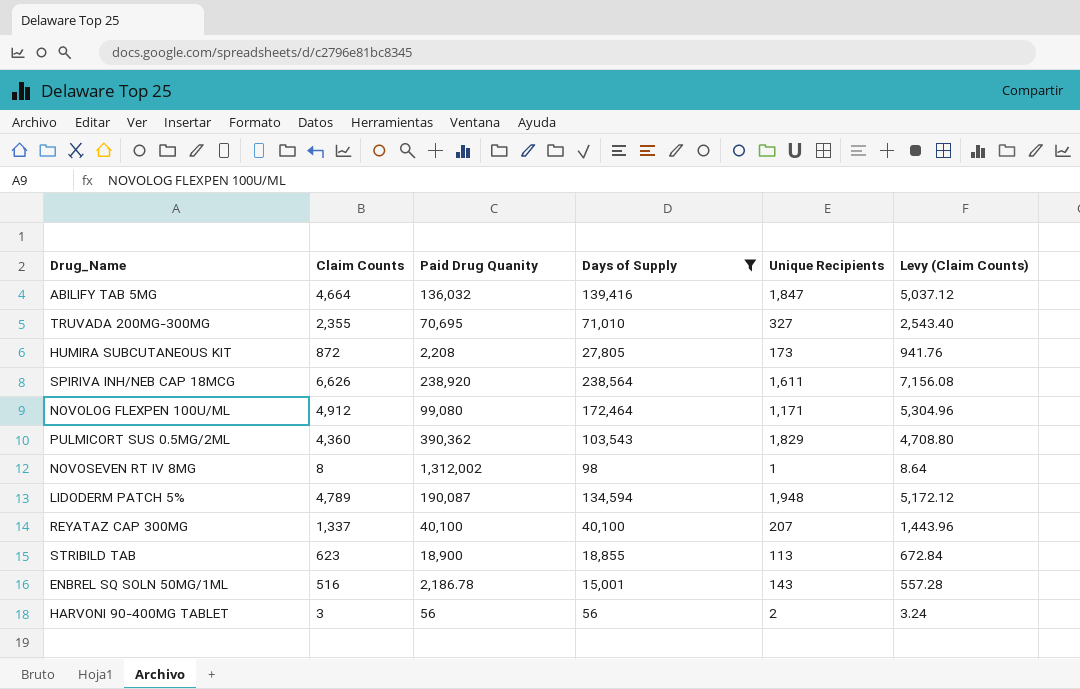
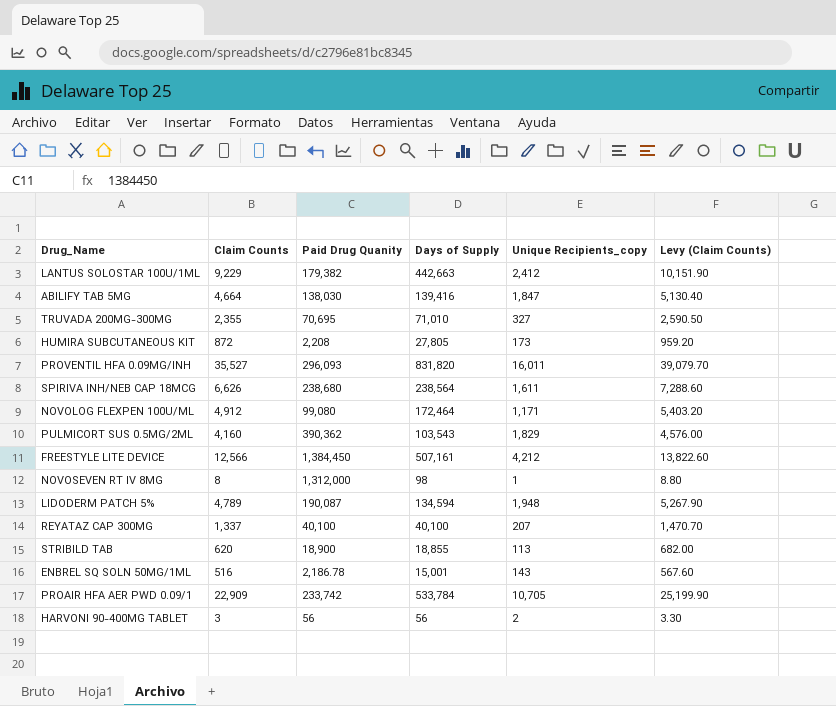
filter: Days of Supply <= 238,564 -> none
column name: Unique Recipients -> Unique Recipients_copy
column Levy (Claim Counts) | formula: [Claim Counts] * 1.08 -> [Claim Counts] * 1.1
ABILIFY TAB 5MG | Paid Drug Quanity: 136,032 -> 138,030
SPIRIVA INH/NEB CAP 18MCG | Paid Drug Quanity: 238,920 -> 238,680
PULMICORT SUS 0.5MG/2ML | Claim Counts: 4,360 -> 4,160
NOVOSEVEN RT IV 8MG | Paid Drug Quanity: 1,312,002 -> 1,312,000
STRIBILD TAB | Claim Counts: 623 -> 620

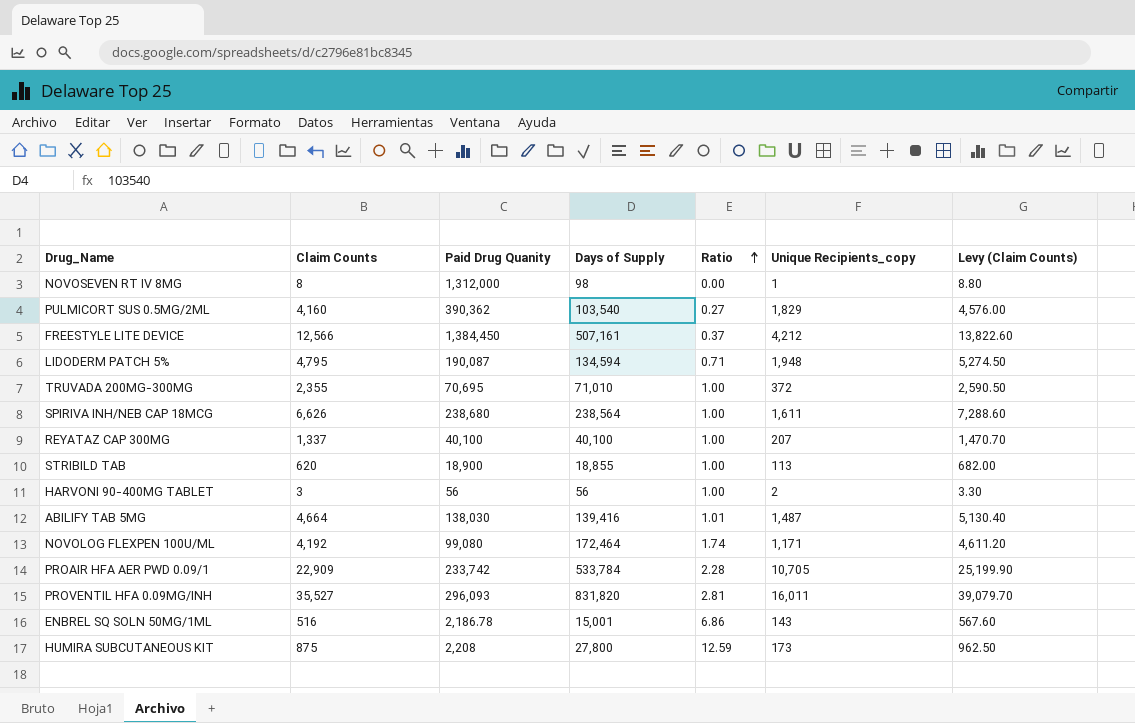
row order: none -> Ratio ascending
column Ratio | formula: none -> [Days of Supply] / [Paid Drug Quanity]
row LANTUS SOLOSTAR 100U/1ML: 9,229 | 179,382 | 442,663 | 2,412 | 10,151.90 -> none
PULMICORT SUS 0.5MG/2ML | Days of Supply: 103,543 -> 103,540
LIDODERM PATCH 5% | Claim Counts: 4,789 -> 4,795
LIDODERM PATCH 5% | Levy (Claim Counts): 5,267.90 -> 5,274.50
TRUVADA 200MG-300MG | Unique Recipients_copy: 327 -> 372
ABILIFY TAB 5MG | Unique Recipients_copy: 1,847 -> 1,487
NOVOLOG FLEXPEN 100U/ML | Claim Counts: 4,912 -> 4,192
NOVOLOG FLEXPEN 100U/ML | Levy (Claim Counts): 5,403.20 -> 4,611.20
HUMIRA SUBCUTANEOUS KIT | Claim Counts: 872 -> 875
HUMIRA SUBCUTANEOUS KIT | Days of Supply: 27,805 -> 27,800
HUMIRA SUBCUTANEOUS KIT | Levy (Claim Counts): 959.20 -> 962.50

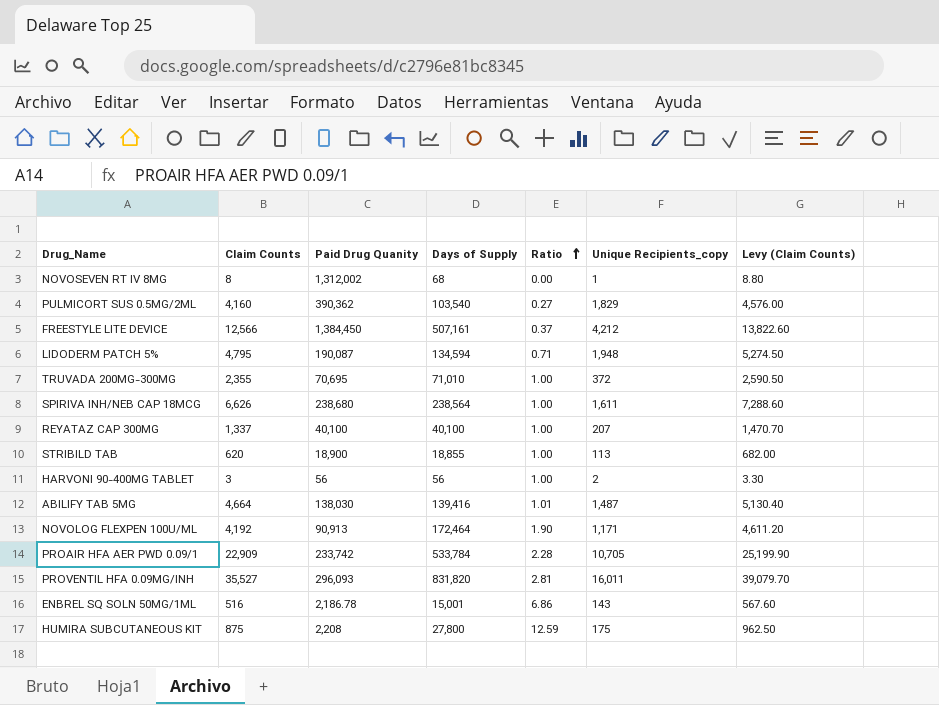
NOVOSEVEN RT IV 8MG | Paid Drug Quanity: 1,312,000 -> 1,312,002
NOVOSEVEN RT IV 8MG | Days of Supply: 98 -> 68
NOVOLOG FLEXPEN 100U/ML | Paid Drug Quanity: 99,080 -> 90,913
NOVOLOG FLEXPEN 100U/ML | Ratio: 1.74 -> 1.90
HUMIRA SUBCUTANEOUS KIT | Unique Recipients_copy: 173 -> 175

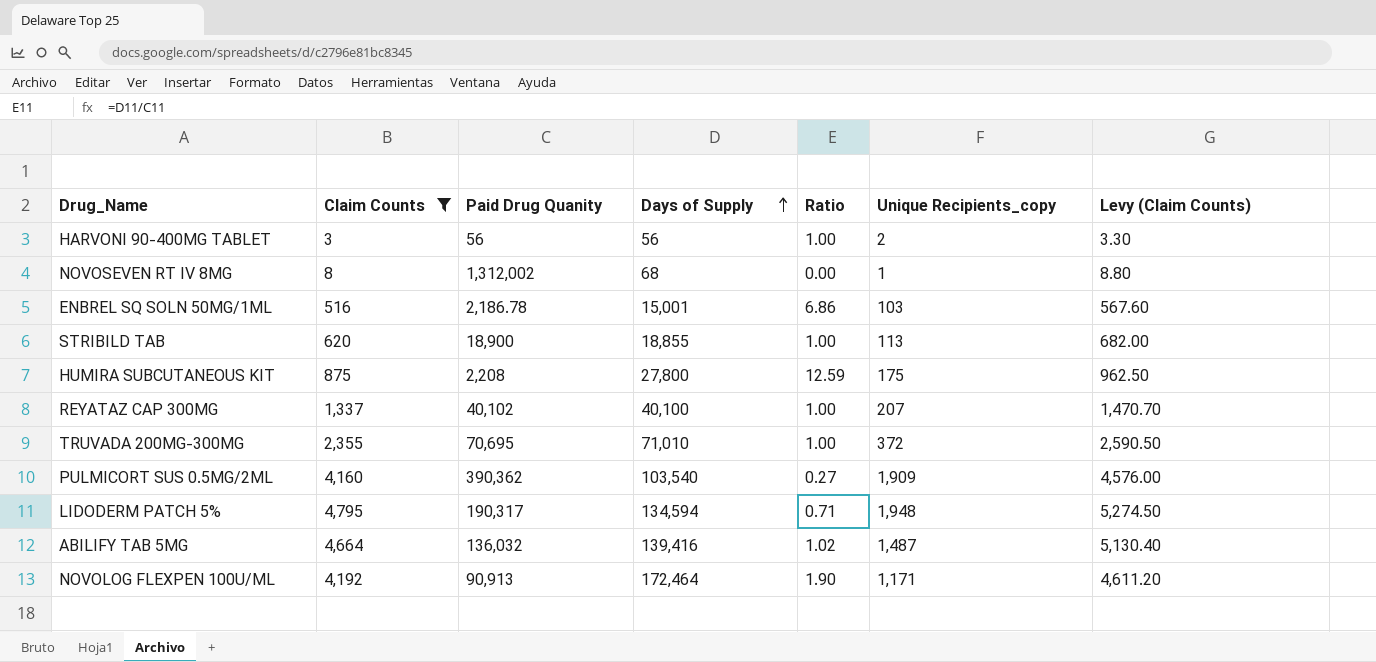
filter: none -> Claim Counts <= 4,795
row order: Ratio ascending -> Days of Supply ascending
ENBREL SQ SOLN 50MG/1ML | Unique Recipients_copy: 143 -> 103
REYATAZ CAP 300MG | Paid Drug Quanity: 40,100 -> 40,102
PULMICORT SUS 0.5MG/2ML | Unique Recipients_copy: 1,829 -> 1,909
LIDODERM PATCH 5% | Paid Drug Quanity: 190,087 -> 190,317
ABILIFY TAB 5MG | Paid Drug Quanity: 138,030 -> 136,032
ABILIFY TAB 5MG | Ratio: 1.01 -> 1.02

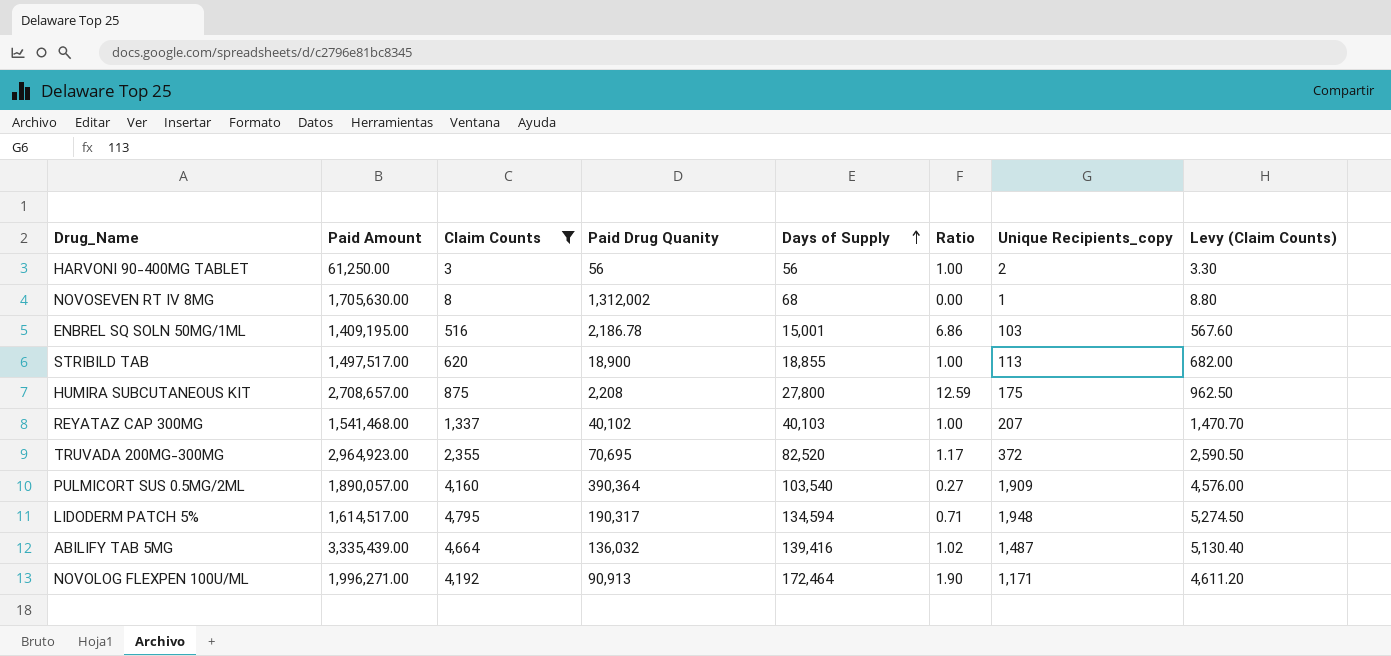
column Paid Amount | position: none -> 2
REYATAZ CAP 300MG | Days of Supply: 40,100 -> 40,103
TRUVADA 200MG-300MG | Days of Supply: 71,010 -> 82,520
TRUVADA 200MG-300MG | Ratio: 1.00 -> 1.17
PULMICORT SUS 0.5MG/2ML | Paid Drug Quanity: 390,362 -> 390,364

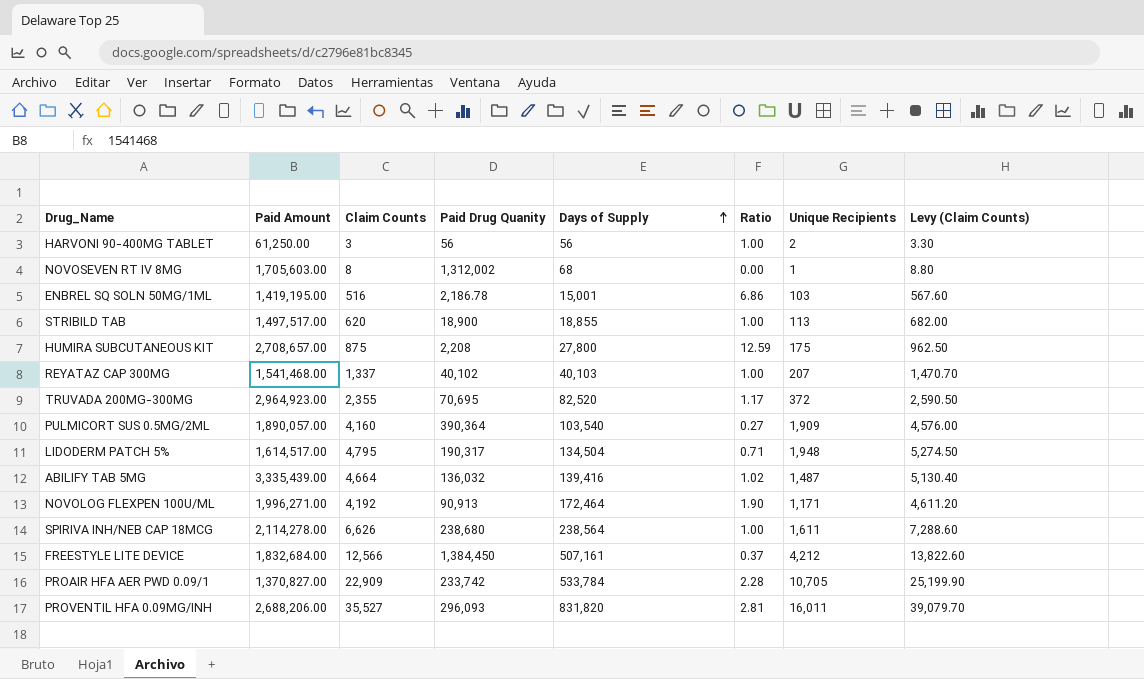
filter: Claim Counts <= 4,795 -> none
column name: Unique Recipients_copy -> Unique Recipients
NOVOSEVEN RT IV 8MG | Paid Amount: 1,705,630.00 -> 1,705,603.00
ENBREL SQ SOLN 50MG/1ML | Paid Amount: 1,409,195.00 -> 1,419,195.00
LIDODERM PATCH 5% | Days of Supply: 134,594 -> 134,504

